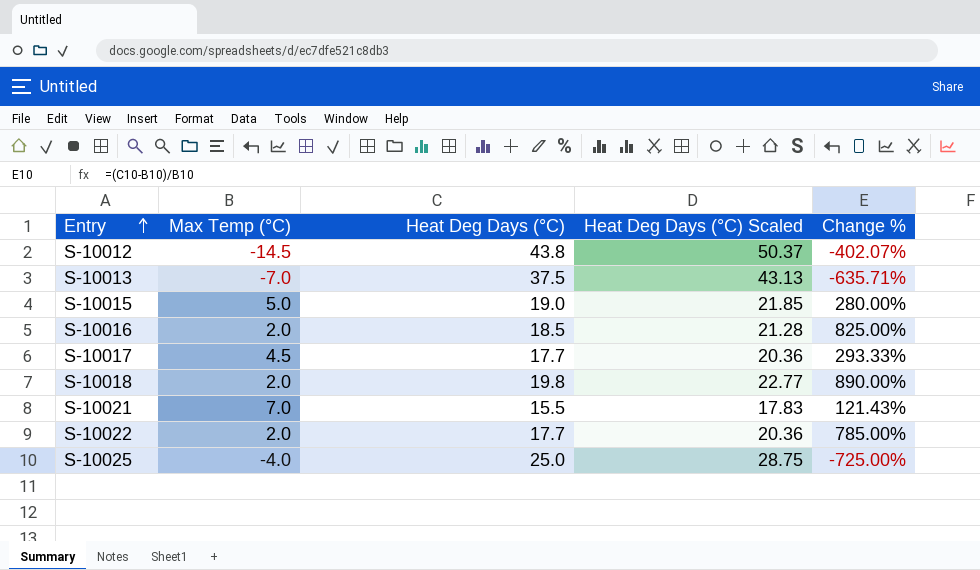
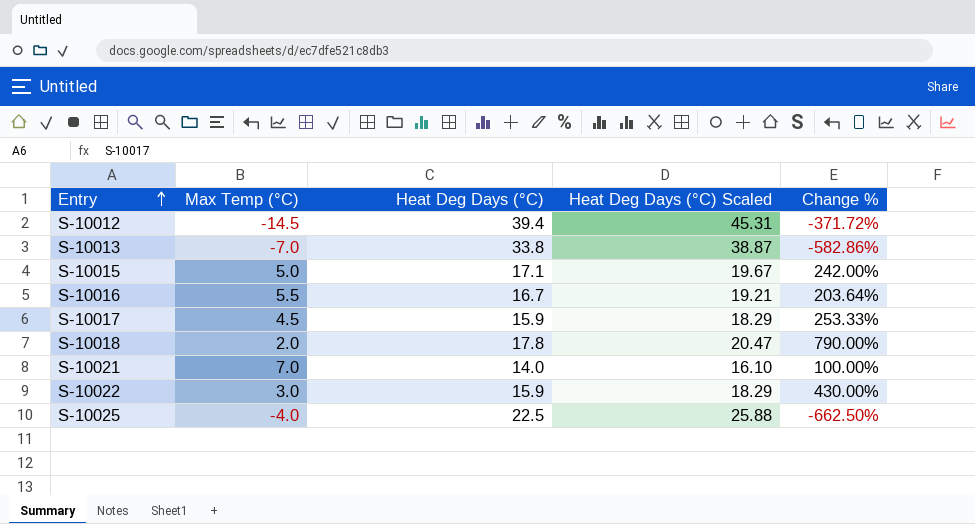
S-10012 | Heat Deg Days (°C): 43.8 -> 39.4
S-10012 | Heat Deg Days (°C) Scaled: 50.37 -> 45.31
S-10012 | Change %: -402.07% -> -371.72%
S-10013 | Heat Deg Days (°C): 37.5 -> 33.8
S-10013 | Heat Deg Days (°C) Scaled: 43.13 -> 38.87
S-10013 | Change %: -635.71% -> -582.86%
S-10015 | Heat Deg Days (°C): 19.0 -> 17.1
S-10015 | Heat Deg Days (°C) Scaled: 21.85 -> 19.67
S-10015 | Change %: 280.00% -> 242.00%
S-10016 | Max Temp (°C): 2.0 -> 5.5
S-10016 | Heat Deg Days (°C): 18.5 -> 16.7
S-10016 | Heat Deg Days (°C) Scaled: 21.28 -> 19.21
S-10016 | Change %: 825.00% -> 203.64%
S-10017 | Heat Deg Days (°C): 17.7 -> 15.9
S-10017 | Heat Deg Days (°C) Scaled: 20.36 -> 18.29
S-10017 | Change %: 293.33% -> 253.33%
S-10018 | Heat Deg Days (°C): 19.8 -> 17.8
S-10018 | Heat Deg Days (°C) Scaled: 22.77 -> 20.47
S-10018 | Change %: 890.00% -> 790.00%
S-10021 | Heat Deg Days (°C): 15.5 -> 14.0
S-10021 | Heat Deg Days (°C) Scaled: 17.83 -> 16.10
S-10021 | Change %: 121.43% -> 100.00%
S-10022 | Max Temp (°C): 2.0 -> 3.0
S-10022 | Heat Deg Days (°C): 17.7 -> 15.9
S-10022 | Heat Deg Days (°C) Scaled: 20.36 -> 18.29
S-10022 | Change %: 785.00% -> 430.00%
S-10025 | Heat Deg Days (°C): 25.0 -> 22.5
S-10025 | Heat Deg Days (°C) Scaled: 28.75 -> 25.88
S-10025 | Change %: -725.00% -> -662.50%

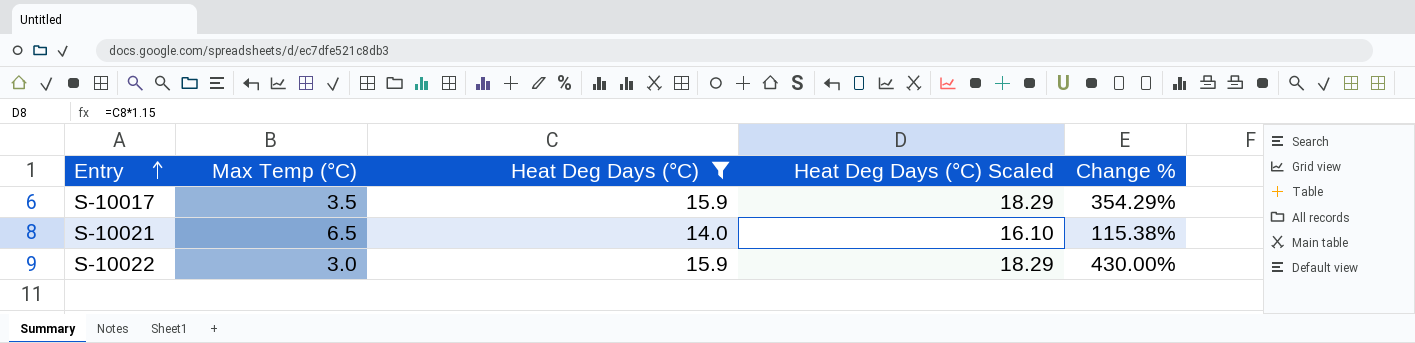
filter: none -> Heat Deg Days (°C) <= 15.9
S-10017 | Max Temp (°C): 4.5 -> 3.5
S-10017 | Change %: 253.33% -> 354.29%
S-10021 | Max Temp (°C): 7.0 -> 6.5
S-10021 | Change %: 100.00% -> 115.38%

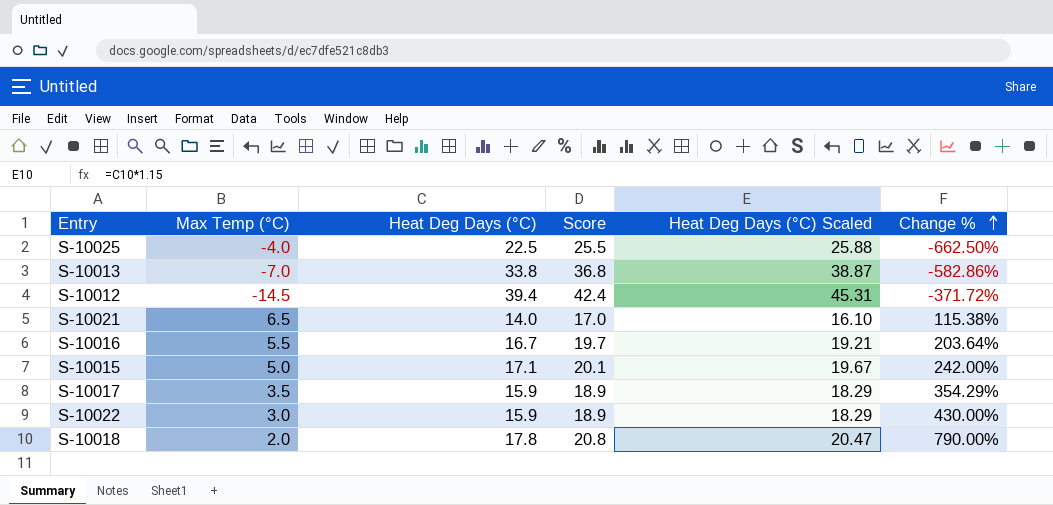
filter: Heat Deg Days (°C) <= 15.9 -> none
row order: Entry ascending -> Change % ascending
column Score | formula: none -> [Heat Deg Days (°C)] + 3

